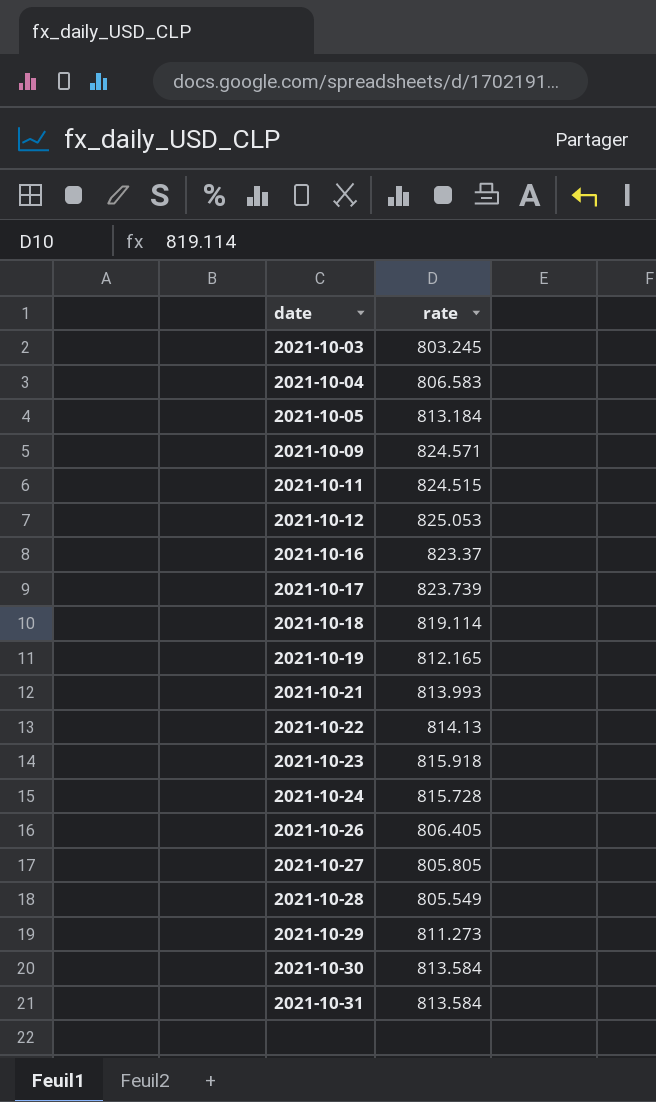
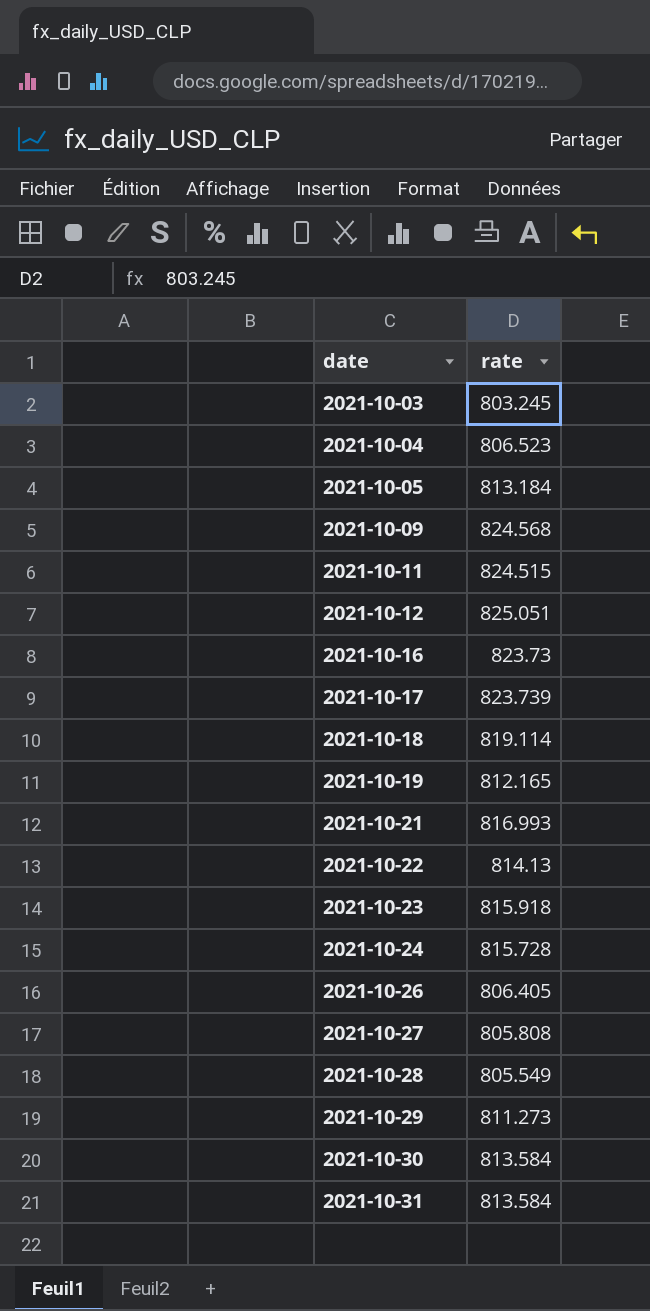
2021-10-04 | rate: 806.583 -> 806.523
2021-10-09 | rate: 824.571 -> 824.568
2021-10-12 | rate: 825.053 -> 825.051
2021-10-16 | rate: 823.37 -> 823.73
2021-10-21 | rate: 813.993 -> 816.993
2021-10-27 | rate: 805.805 -> 805.808

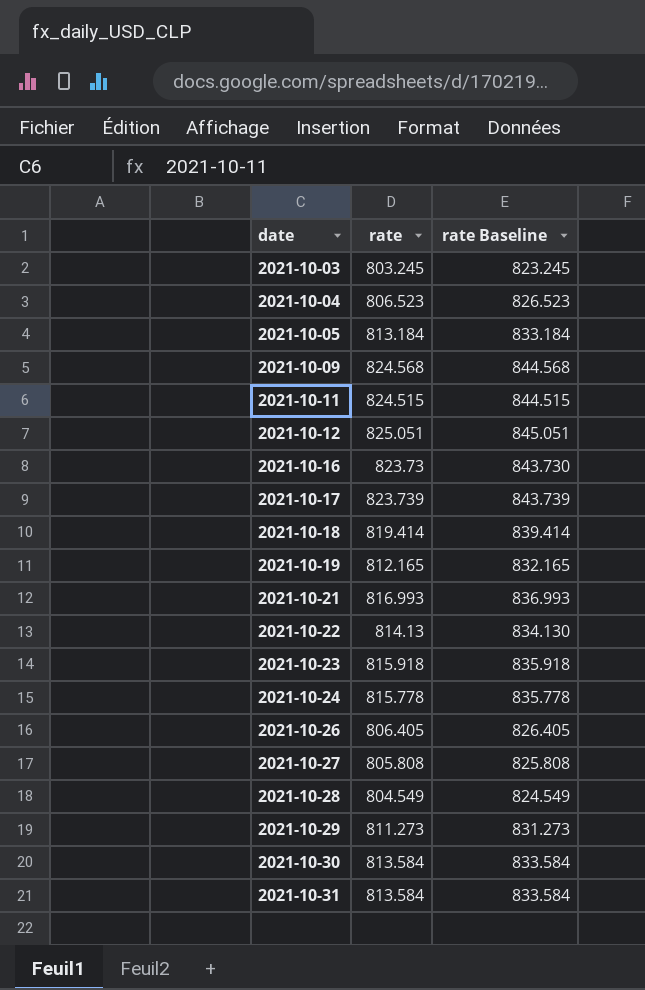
column rate Baseline | formula: none -> [rate] + 20
2021-10-18 | rate: 819.114 -> 819.414
2021-10-24 | rate: 815.728 -> 815.778
2021-10-28 | rate: 805.549 -> 804.549

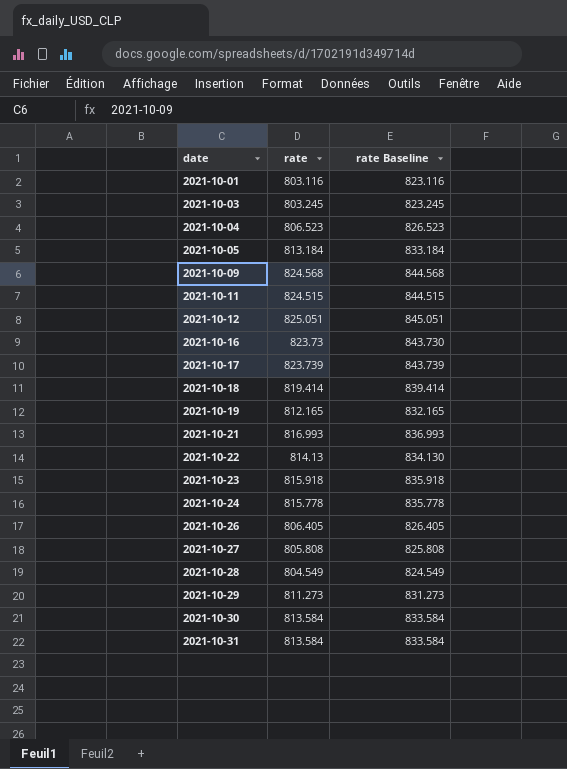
row 2021-10-01: none -> 803.116 | 823.116

